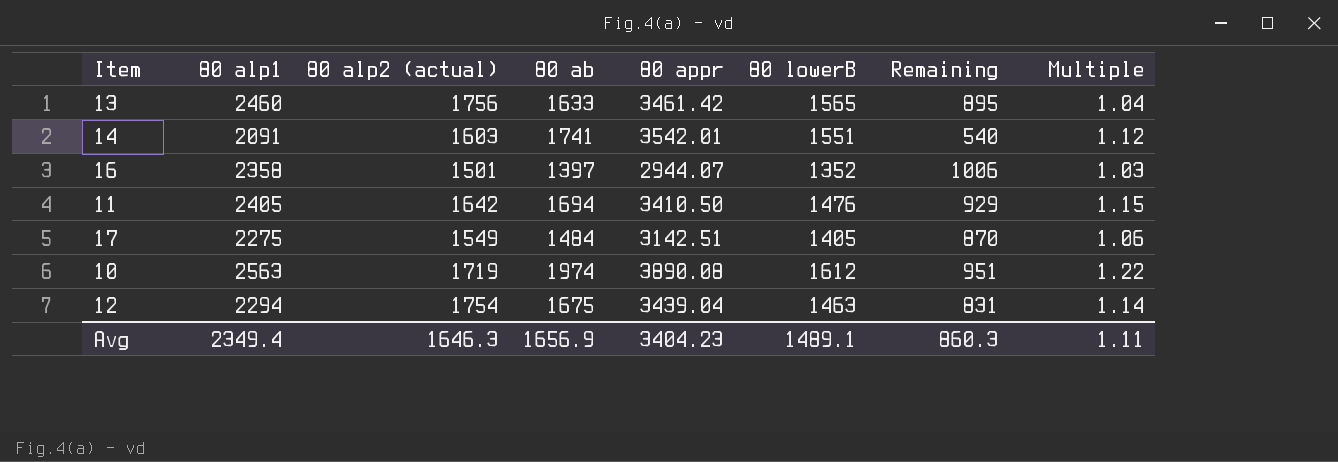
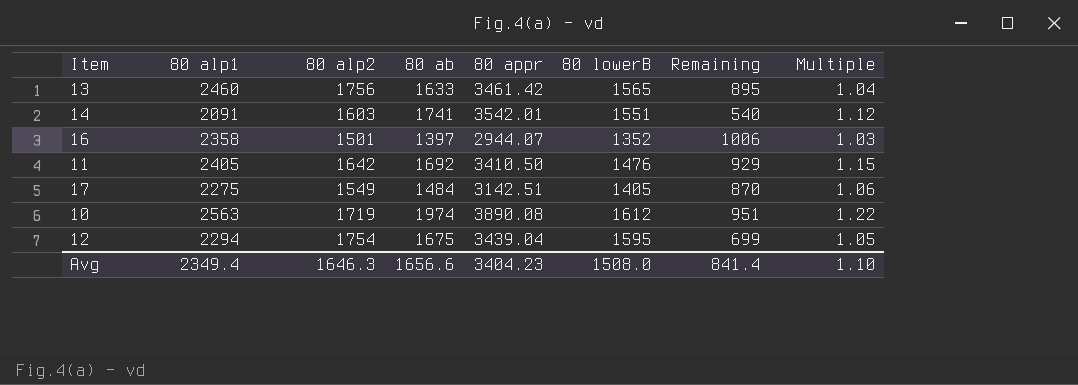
column name: 80 alp2 (actual) -> 80 alp2
11 | 80 ab: 1694 -> 1692
12 | 80 lowerB: 1463 -> 1595
12 | Remaining: 831 -> 699
12 | Multiple: 1.14 -> 1.05
Avg | 80 ab: 1656.9 -> 1656.6
Avg | 80 lowerB: 1489.1 -> 1508.0
Avg | Remaining: 860.3 -> 841.4
Avg | Multiple: 1.11 -> 1.10

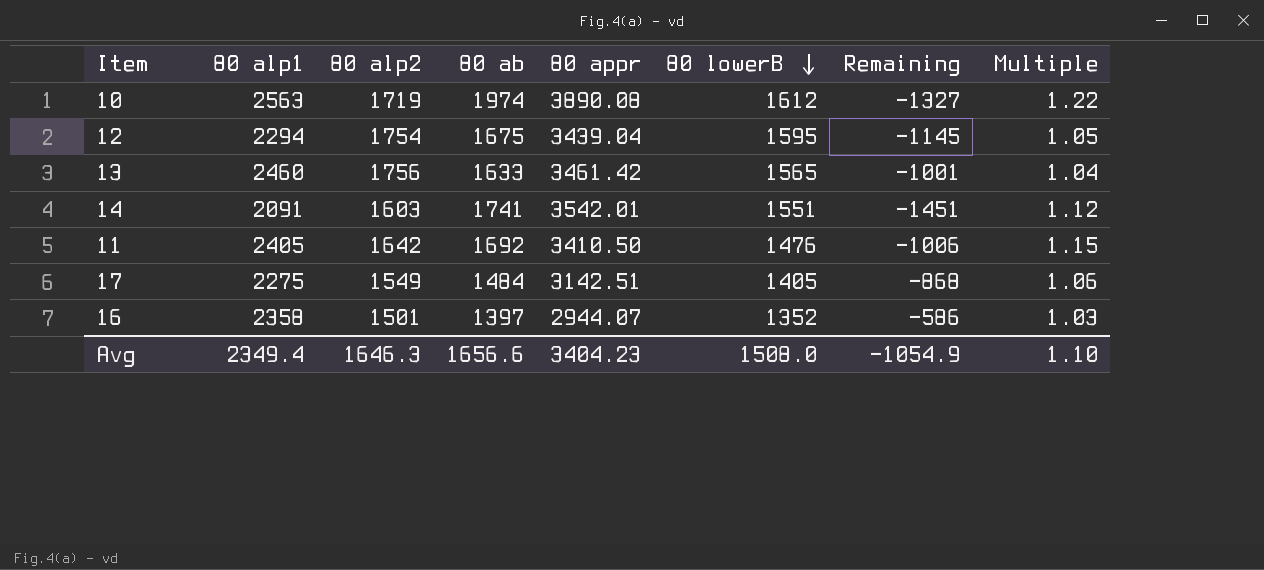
row order: none -> 80 lowerB descending
column Remaining | formula: [80 alp1] - [80 lowerB] -> [80 alp1] - [80 appr]
Avg | Remaining: 841.4 -> -1054.9

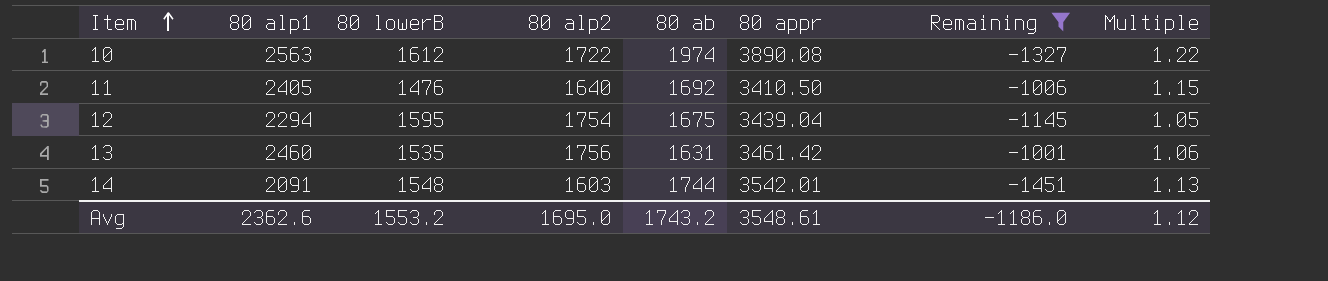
filter: none -> Remaining <= -1001
row order: 80 lowerB descending -> Item ascending
column 80 lowerB | position: 6 -> 3
10 | 80 alp2: 1719 -> 1722
11 | 80 alp2: 1642 -> 1640
13 | 80 lowerB: 1565 -> 1535
13 | 80 ab: 1633 -> 1631
13 | Multiple: 1.04 -> 1.06
14 | 80 lowerB: 1551 -> 1548
14 | 80 ab: 1741 -> 1744
14 | Multiple: 1.12 -> 1.13
Avg | 80 alp1: 2349.4 -> 2362.6
Avg | 80 lowerB: 1508.0 -> 1553.2
Avg | 80 alp2: 1646.3 -> 1695.0
Avg | 80 ab: 1656.6 -> 1743.2
Avg | 80 appr: 3404.23 -> 3548.61
Avg | Remaining: -1054.9 -> -1186.0
Avg | Multiple: 1.10 -> 1.12

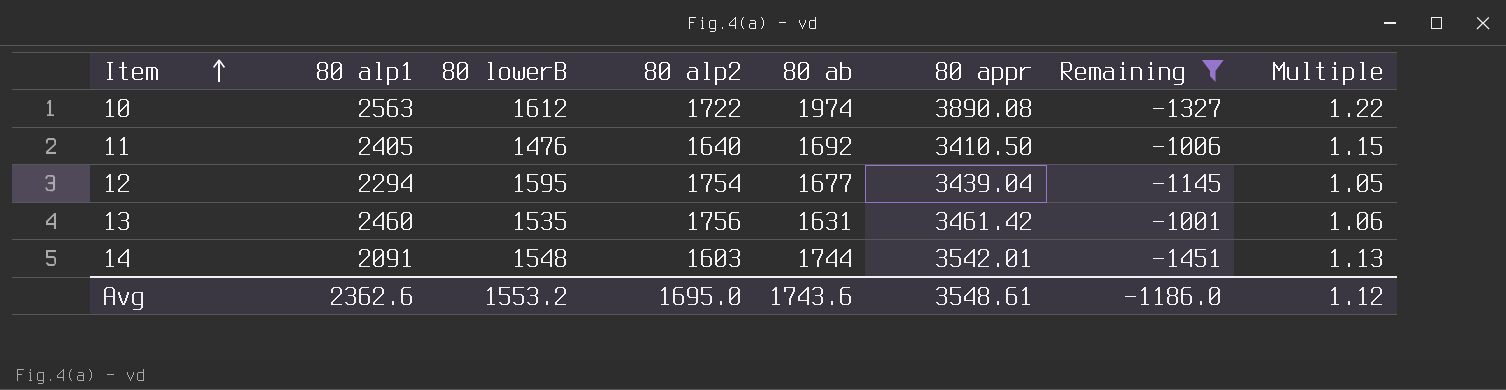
12 | 80 ab: 1675 -> 1677
Avg | 80 ab: 1743.2 -> 1743.6

